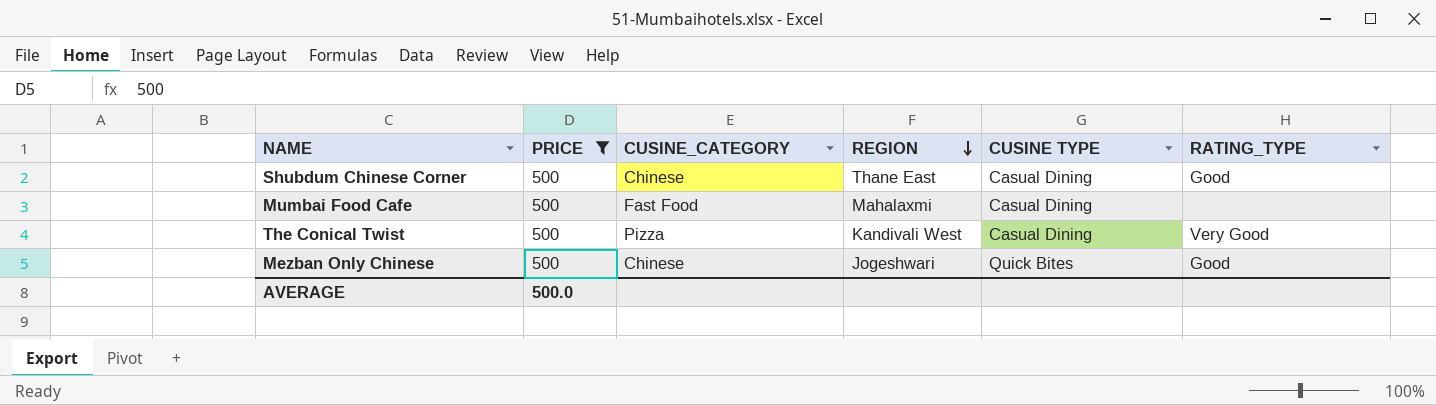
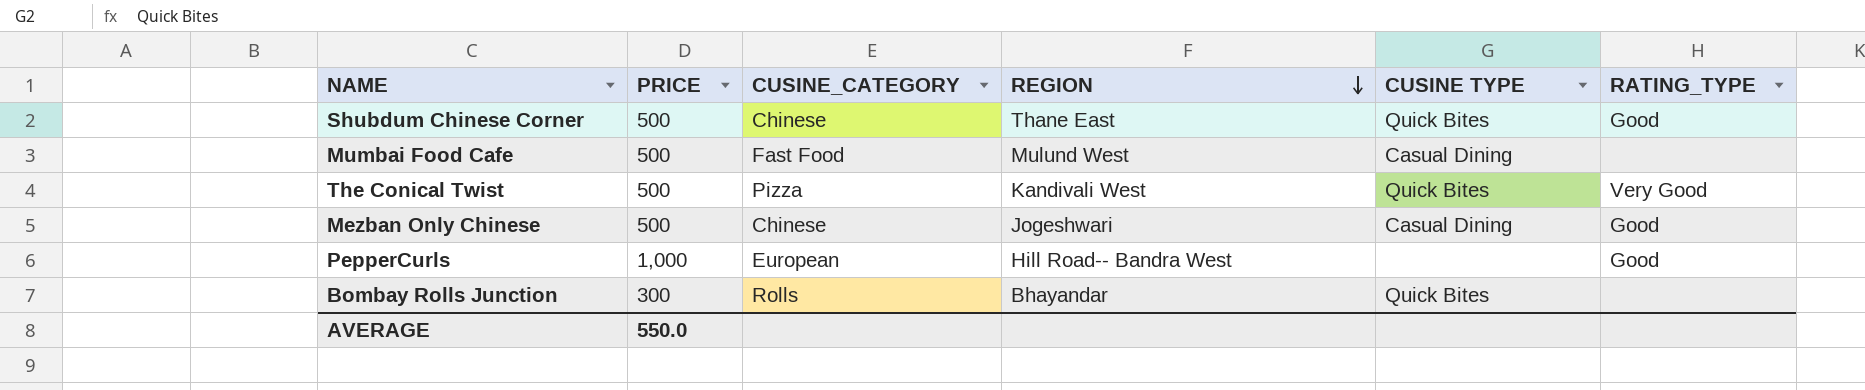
filter: PRICE = 500 -> none
Shubdum Chinese Corner | CUSINE TYPE: Casual Dining -> Quick Bites
Mumbai Food Cafe | REGION: Mahalaxmi -> Mulund West
The Conical Twist | CUSINE TYPE: Casual Dining -> Quick Bites
Mezban Only Chinese | CUSINE TYPE: Quick Bites -> Casual Dining
AVERAGE | PRICE: 500.0 -> 550.0

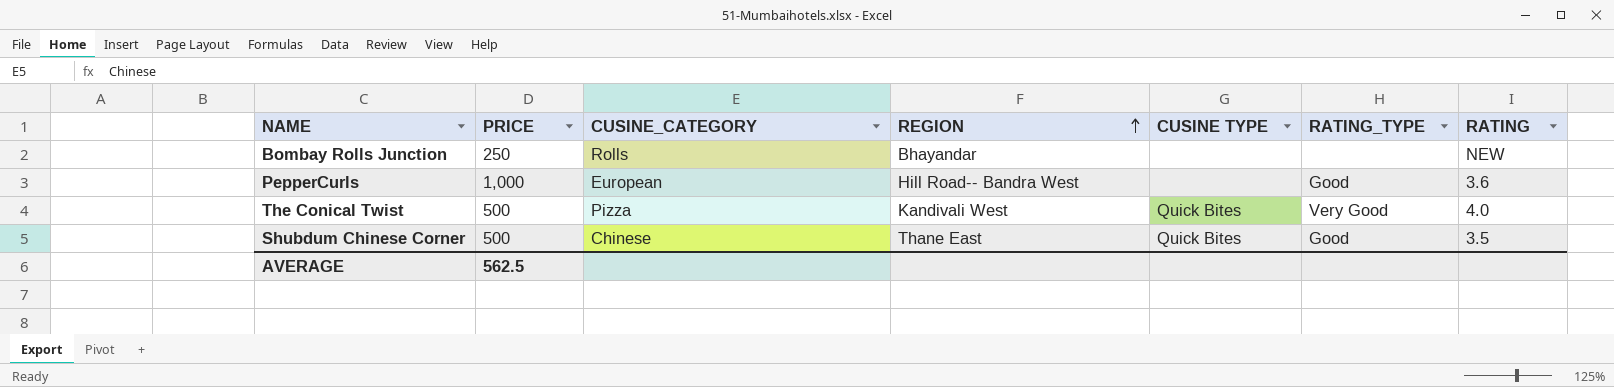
row order: REGION descending -> REGION ascending
column RATING | position: none -> 7
row Mumbai Food Cafe: 500 | Fast Food | Mulund West | Casual Dining | none -> none
row Mezban Only Chinese: 500 | Chinese | Jogeshwari | Casual Dining | Good -> none
Bombay Rolls Junction | PRICE: 300 -> 250
Bombay Rolls Junction | CUSINE TYPE: Quick Bites -> none
AVERAGE | PRICE: 550.0 -> 562.5

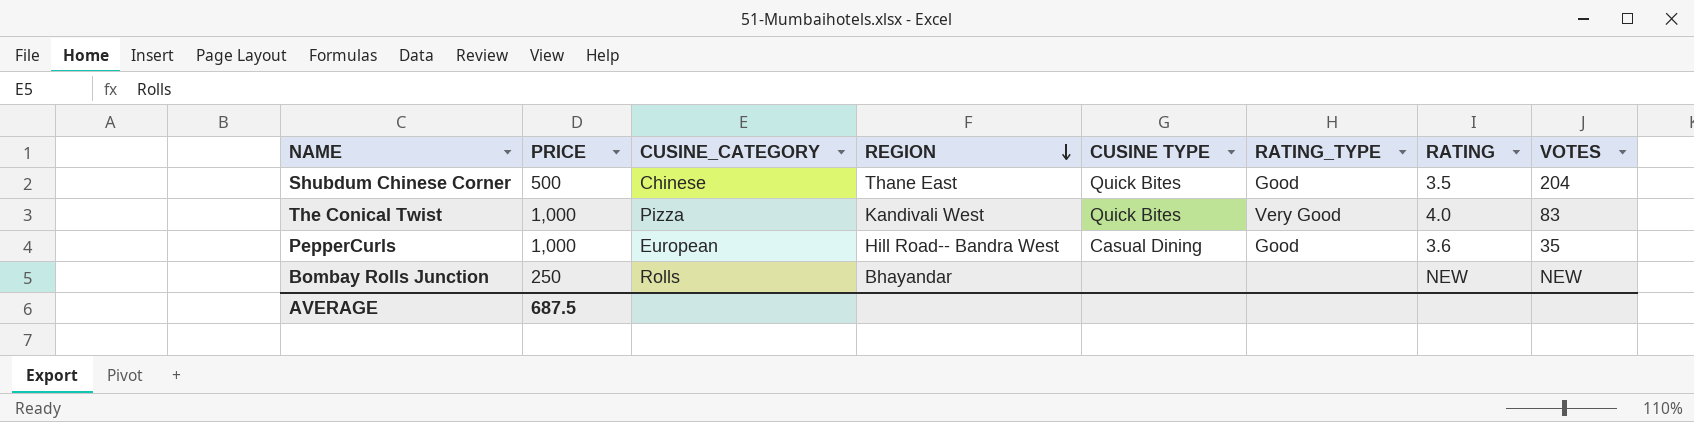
row order: REGION ascending -> REGION descending
column VOTES | position: none -> 8
The Conical Twist | PRICE: 500 -> 1,000
PepperCurls | CUSINE TYPE: none -> Casual Dining
AVERAGE | PRICE: 562.5 -> 687.5

